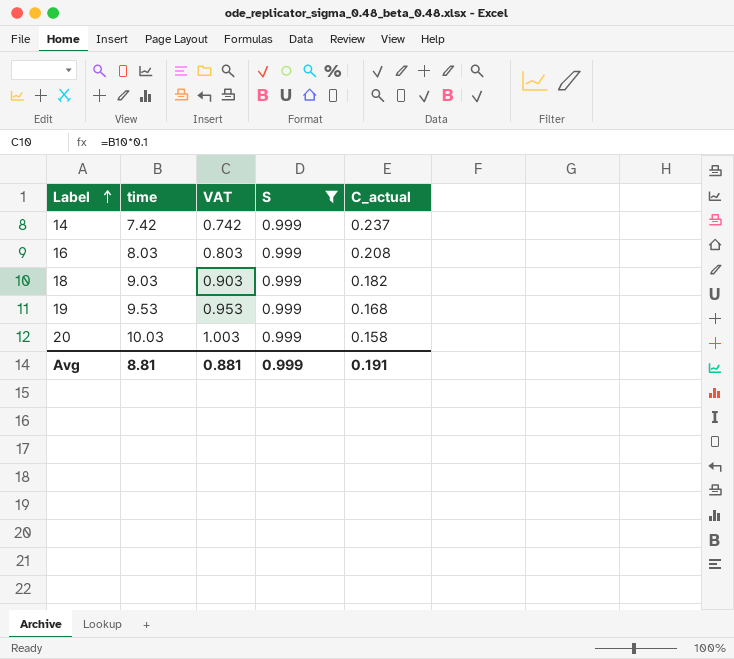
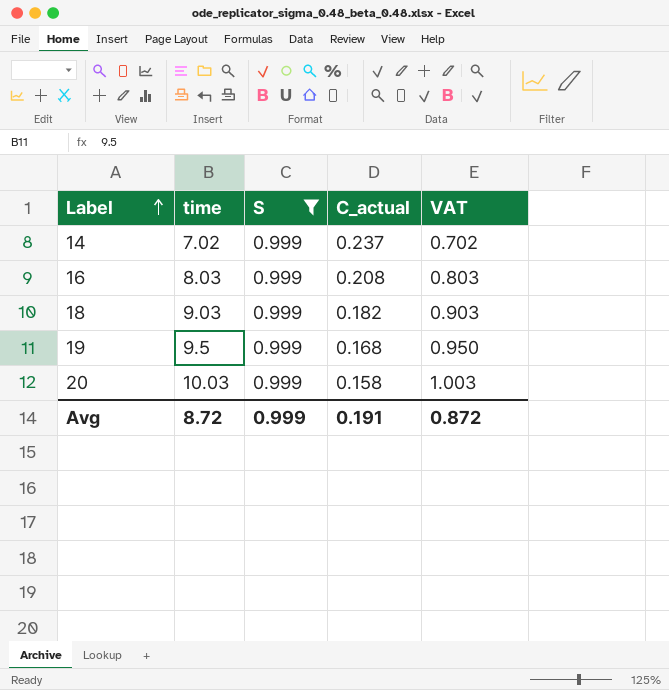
column VAT | position: 3 -> 5
14 | time: 7.42 -> 7.02
14 | VAT: 0.742 -> 0.702
19 | time: 9.53 -> 9.5
19 | VAT: 0.953 -> 0.950
Avg | time: 8.81 -> 8.72
Avg | VAT: 0.881 -> 0.872

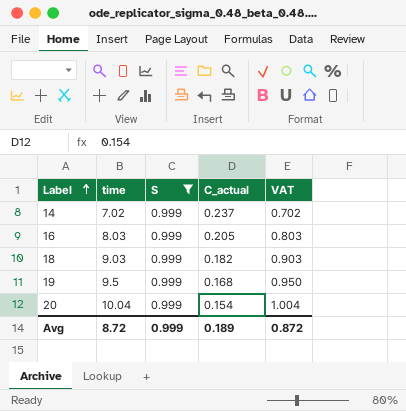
16 | C_actual: 0.208 -> 0.205
20 | time: 10.03 -> 10.04
20 | C_actual: 0.158 -> 0.154
20 | VAT: 1.003 -> 1.004
Avg | C_actual: 0.191 -> 0.189

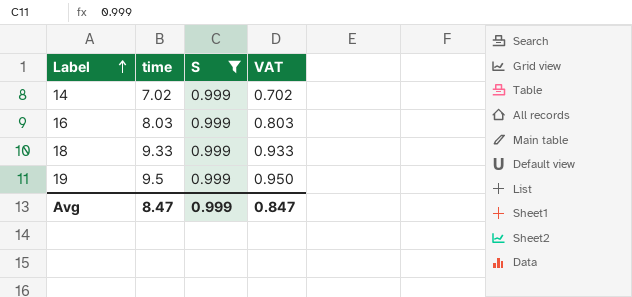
column C_actual | position: 4 -> none
row 20: 10.04 | 0.999 | 0.154 | 1.004 -> none
18 | time: 9.03 -> 9.33
18 | VAT: 0.903 -> 0.933
Avg | time: 8.72 -> 8.47
Avg | VAT: 0.872 -> 0.847

